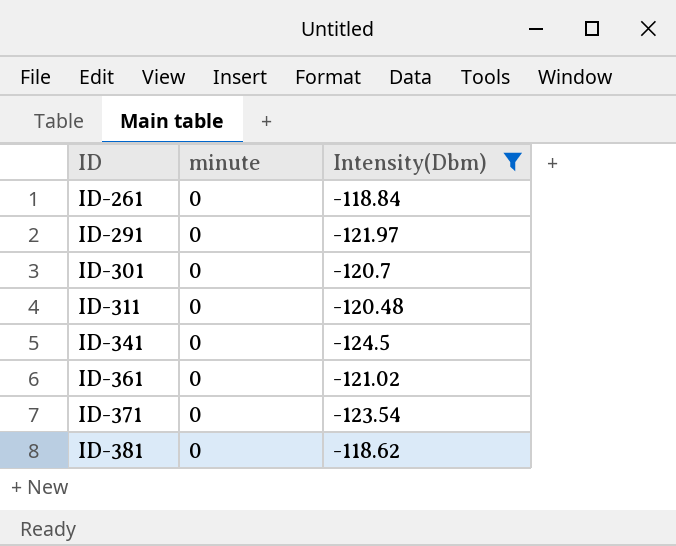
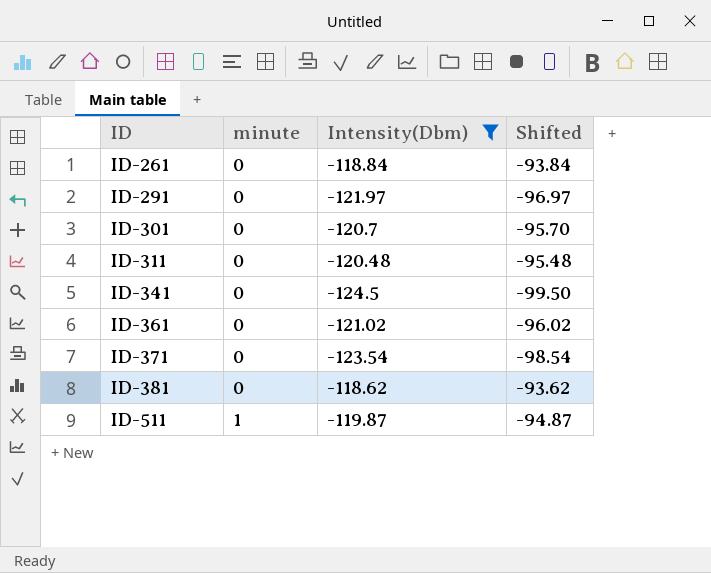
column Shifted | formula: none -> [Intensity(Dbm)] + 25
row ID-511: none -> 1 | -119.87 | -94.87

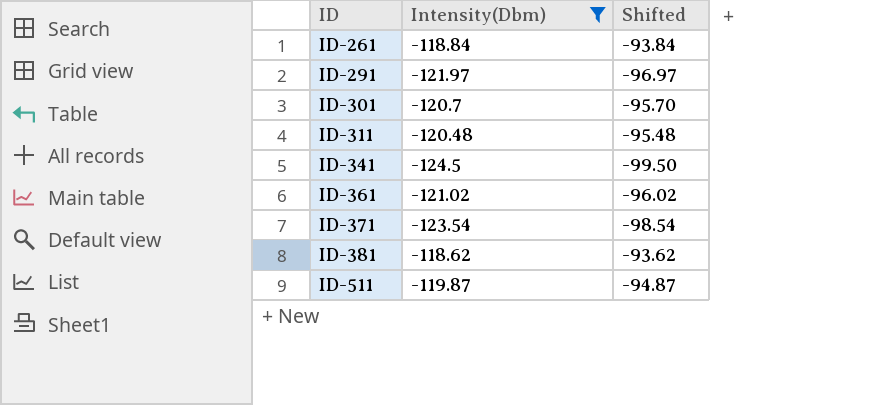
column minute | position: 2 -> none

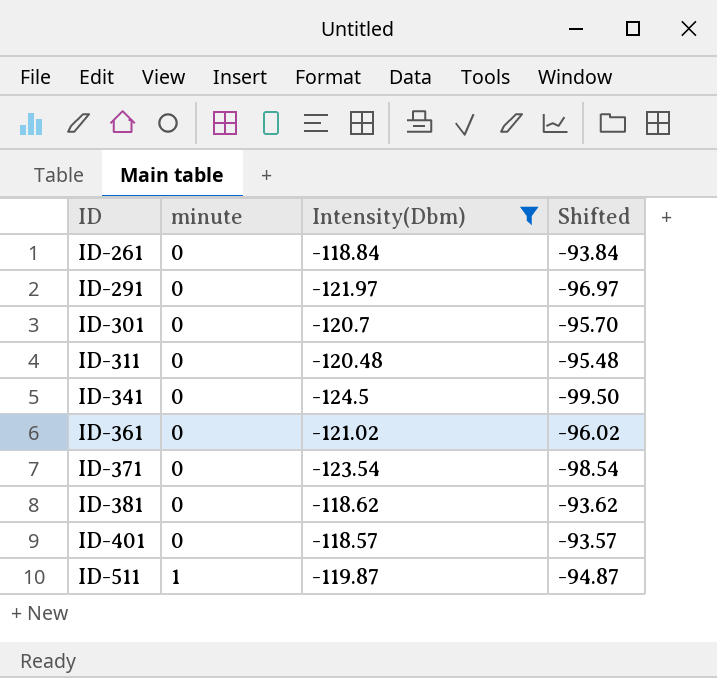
column minute | position: none -> 2
row ID-401: none -> 0 | -118.57 | -93.57

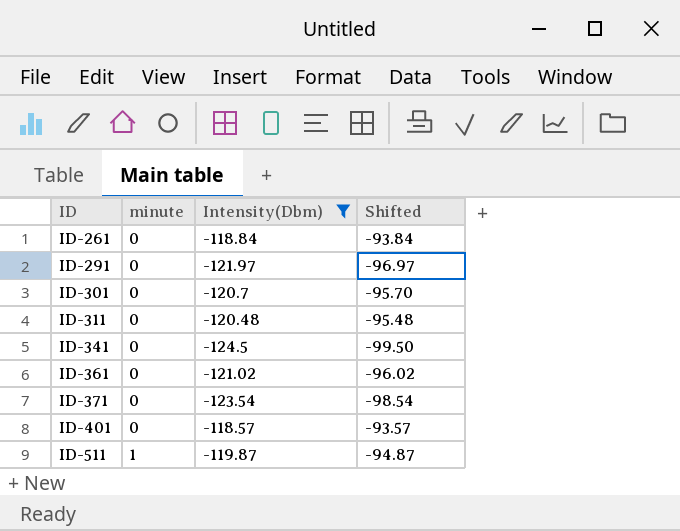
row ID-381: 0 | -118.62 | -93.62 -> none

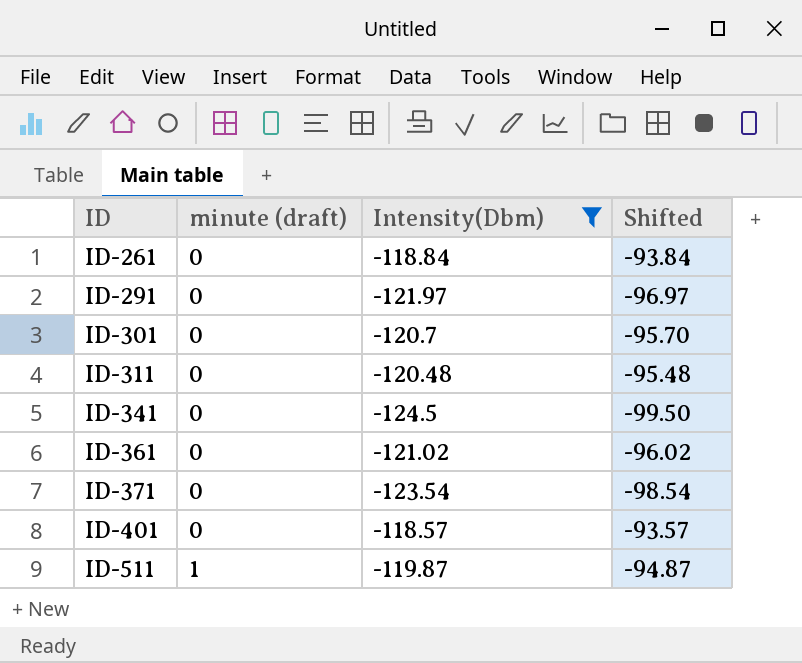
column name: minute -> minute (draft)

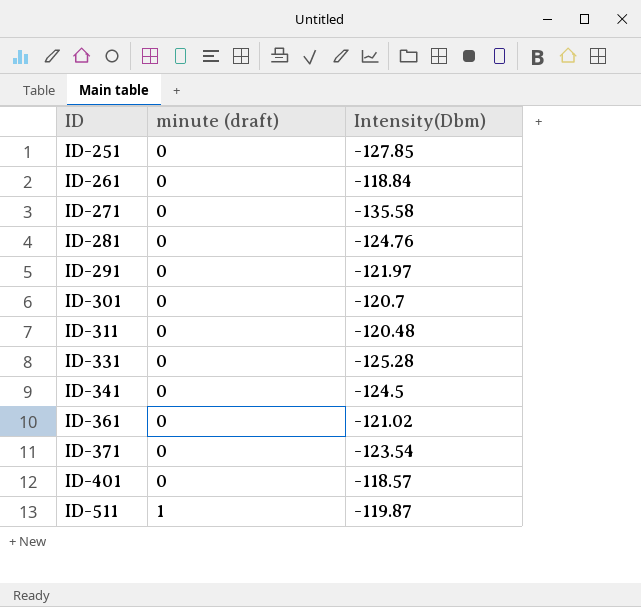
filter: Intensity(Dbm) >= -124.5 -> none
column Shifted | formula: [Intensity(Dbm)] + 25 -> none

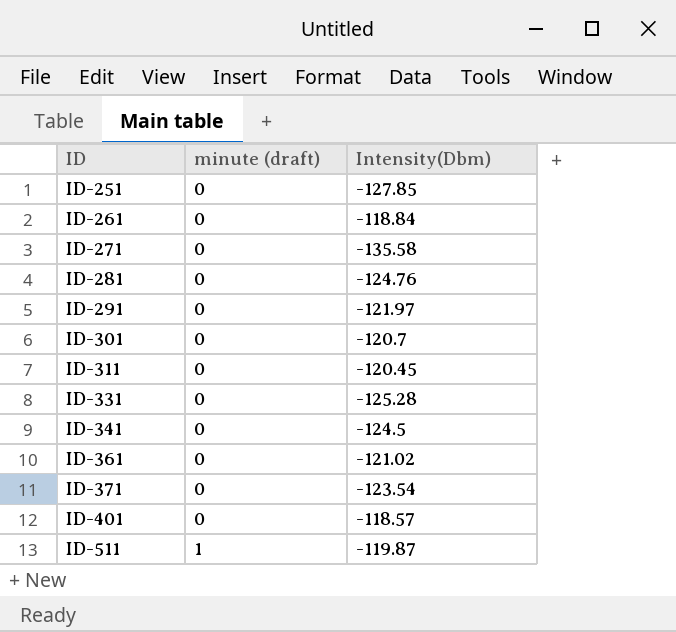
ID-311 | Intensity(Dbm): -120.48 -> -120.45

